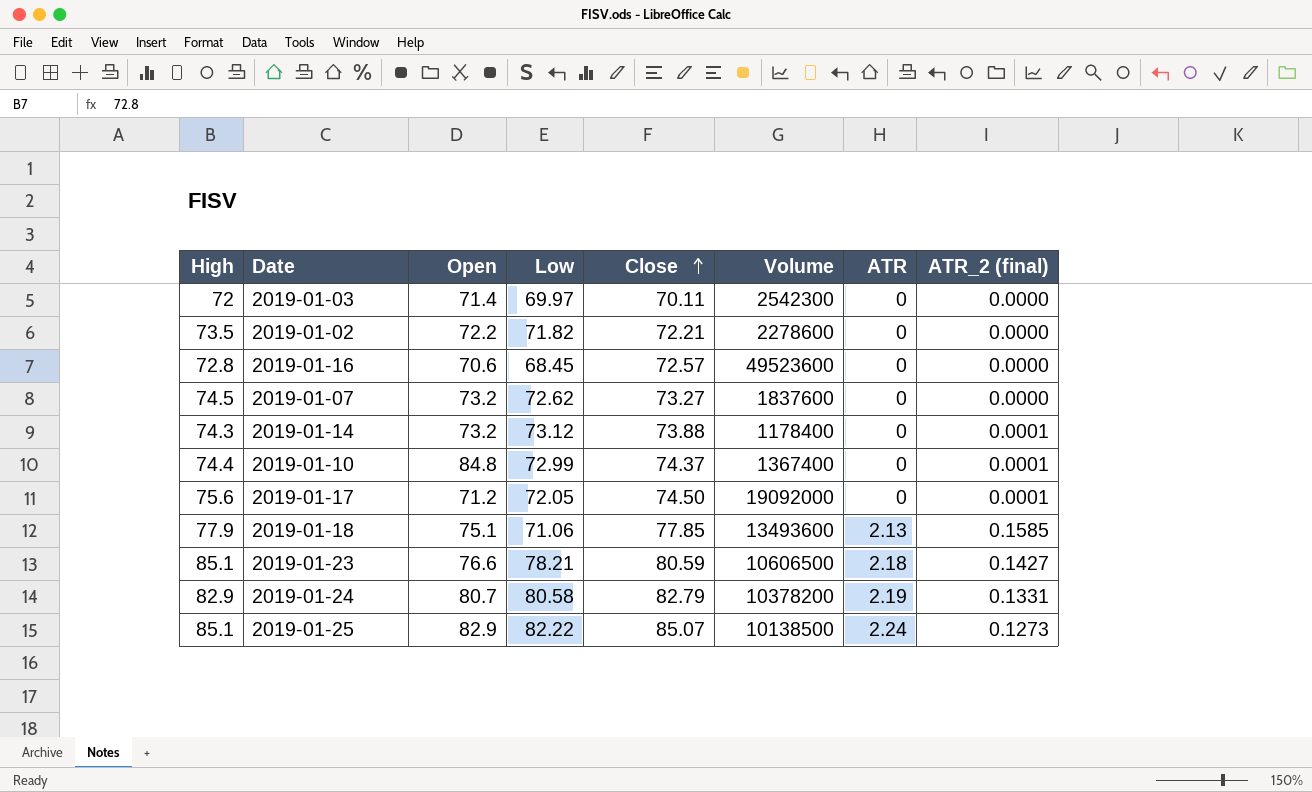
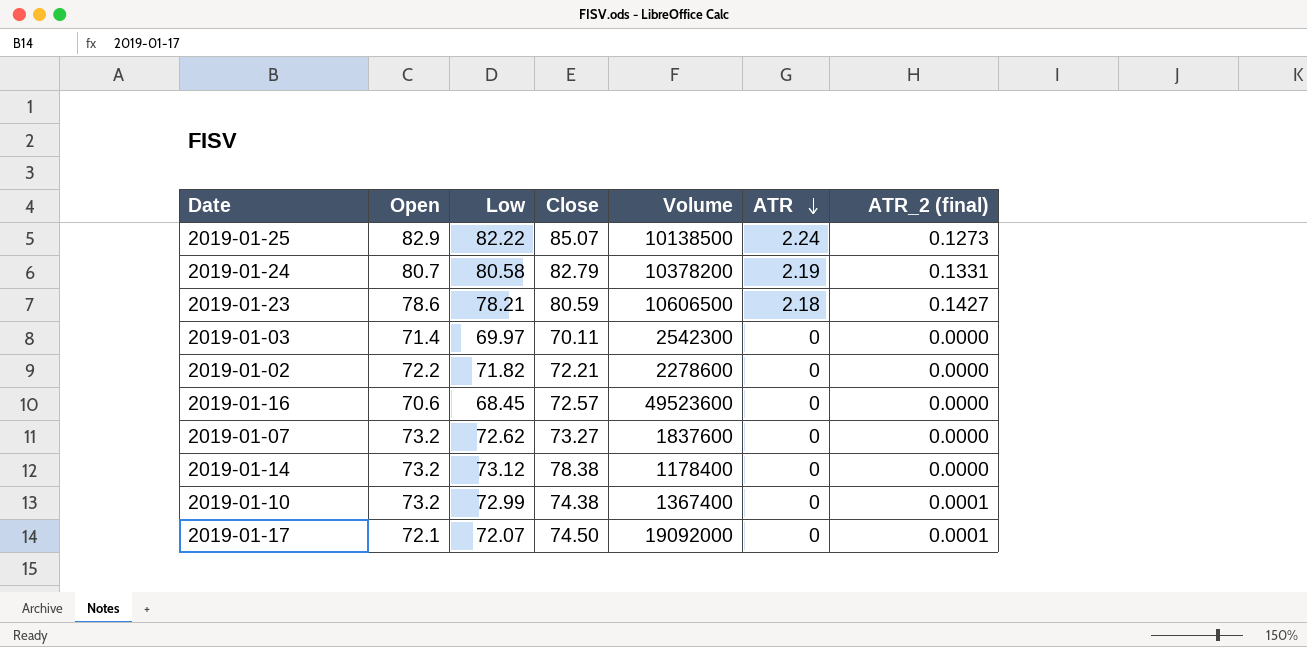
row order: Close ascending -> ATR descending
column High | position: 1 -> none
row 2019-01-18: 77.9 | 75.1 | 71.06 | 77.85 | 13493600 | 2.13 | 0.1585 -> none
2019-01-23 | Open: 76.6 -> 78.6
2019-01-14 | Close: 73.88 -> 78.38
2019-01-14 | ATR_2 (final): 0.0001 -> 0.0000
2019-01-10 | Open: 84.8 -> 73.2
2019-01-10 | Close: 74.37 -> 74.38
2019-01-17 | Open: 71.2 -> 72.1
2019-01-17 | Low: 72.05 -> 72.07

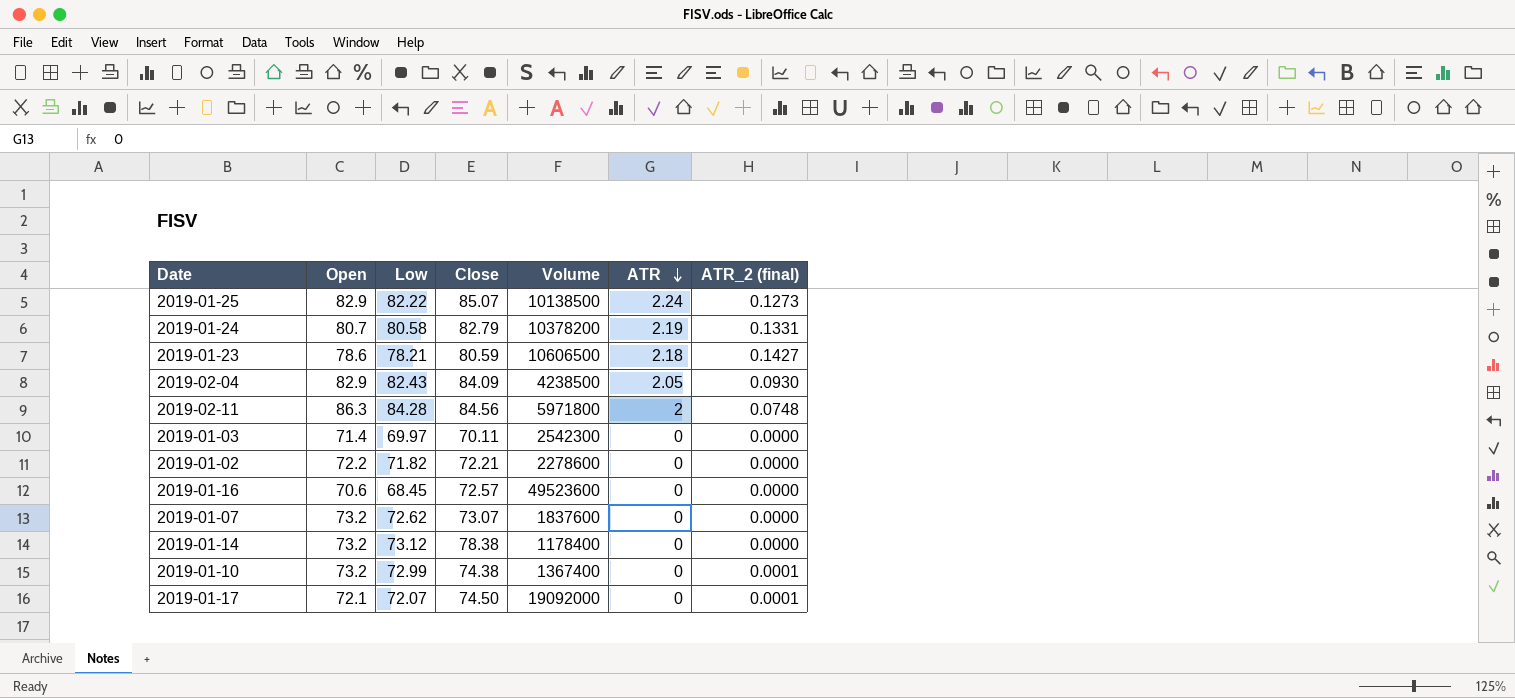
row 2019-02-04: none -> 82.9 | 82.43 | 84.09 | 4238500 | 2.05 | 0.0930
row 2019-02-11: none -> 86.3 | 84.28 | 84.56 | 5971800 | 2 | 0.0748
2019-01-07 | Close: 73.27 -> 73.07

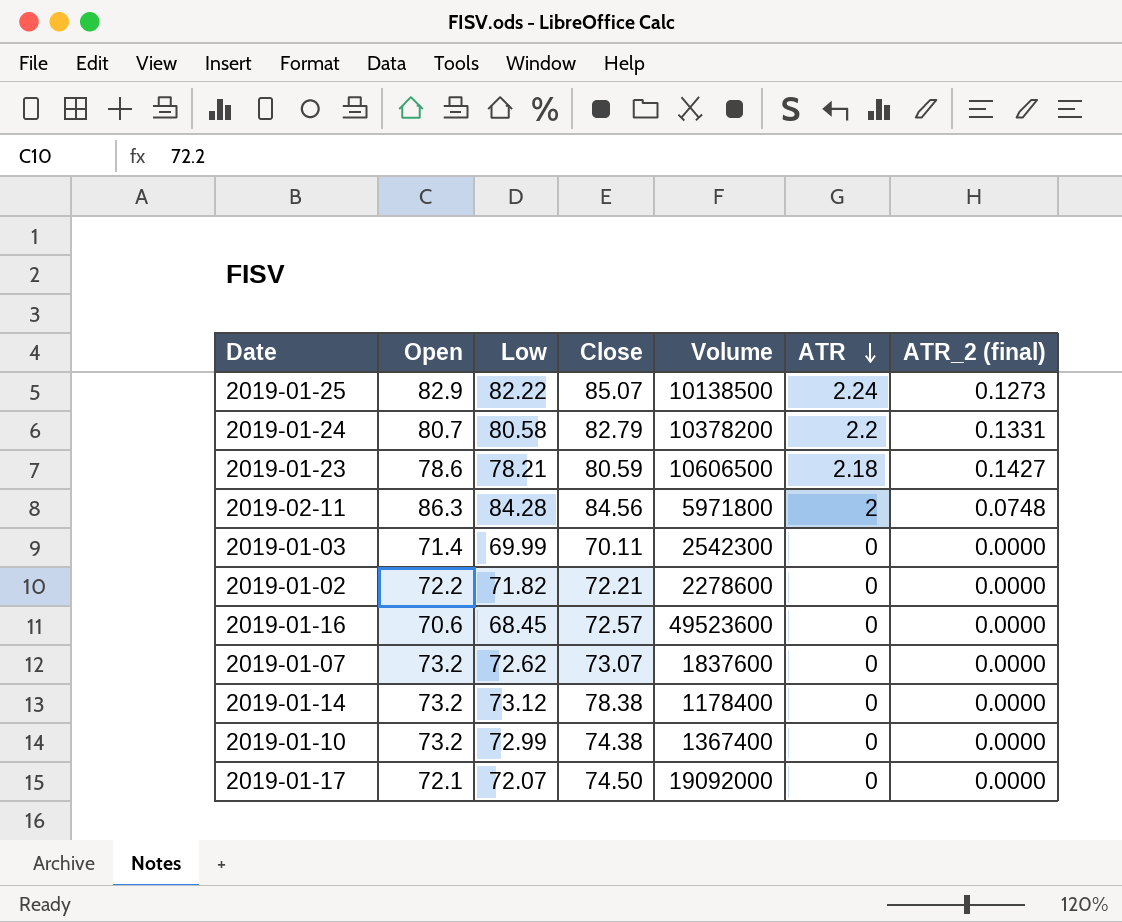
row 2019-02-04: 82.9 | 82.43 | 84.09 | 4238500 | 2.05 | 0.0930 -> none
2019-01-24 | ATR: 2.19 -> 2.2
2019-01-03 | Low: 69.97 -> 69.99
2019-01-10 | ATR_2 (final): 0.0001 -> 0.0000
2019-01-17 | ATR_2 (final): 0.0001 -> 0.0000

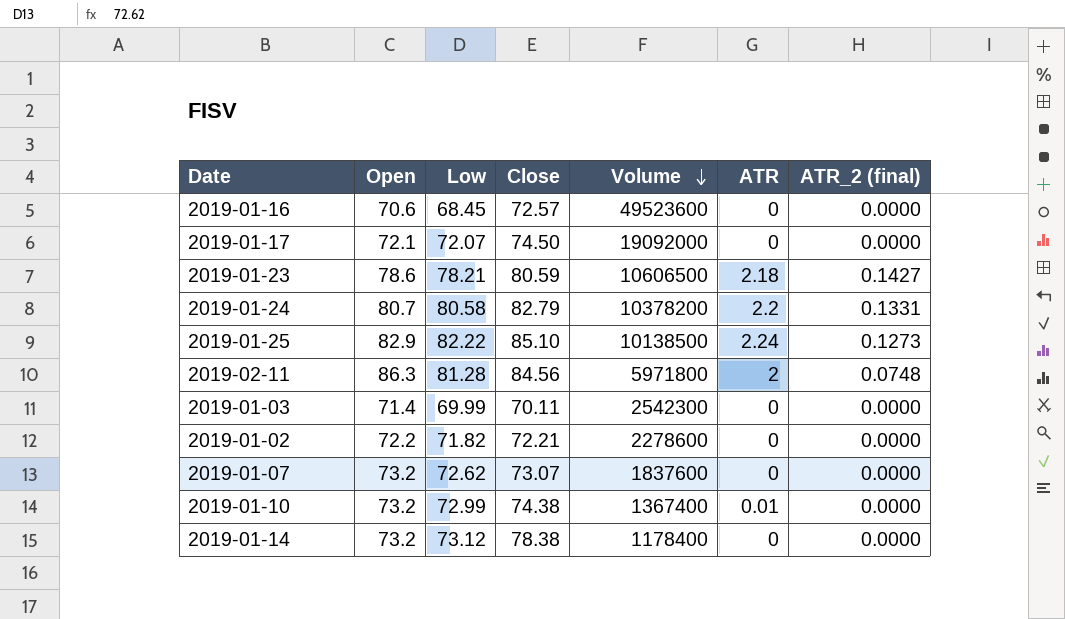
row order: ATR descending -> Volume descending
2019-01-25 | Close: 85.07 -> 85.10
2019-02-11 | Low: 84.28 -> 81.28
2019-01-10 | ATR: 0 -> 0.01

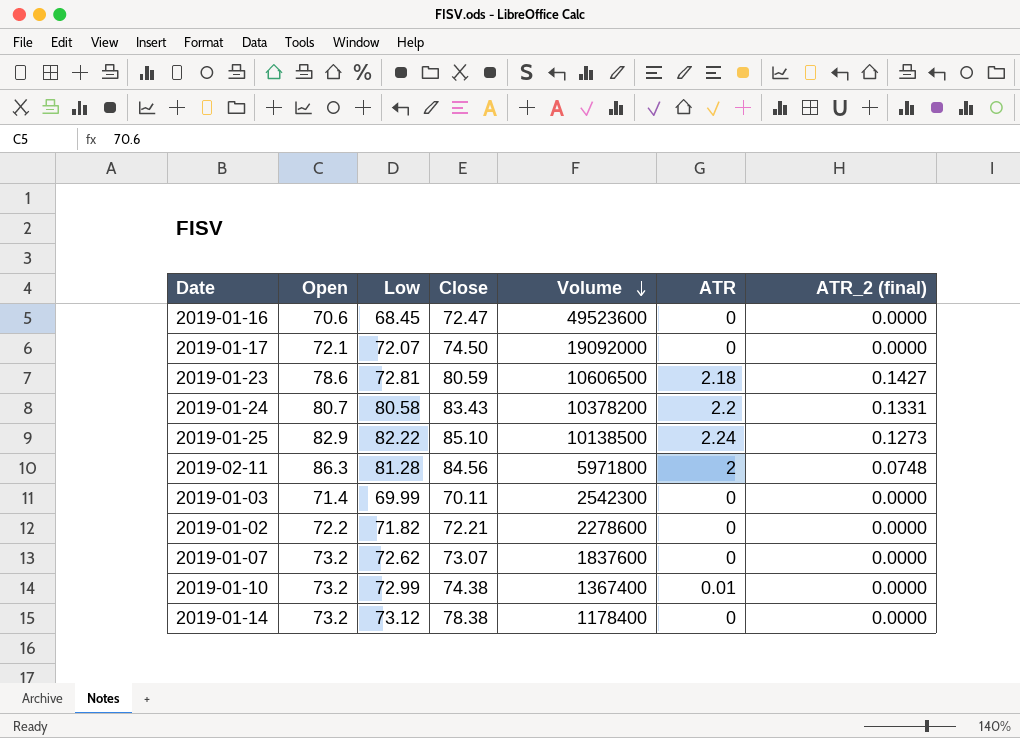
2019-01-16 | Close: 72.57 -> 72.47
2019-01-23 | Low: 78.21 -> 72.81
2019-01-24 | Close: 82.79 -> 83.43

